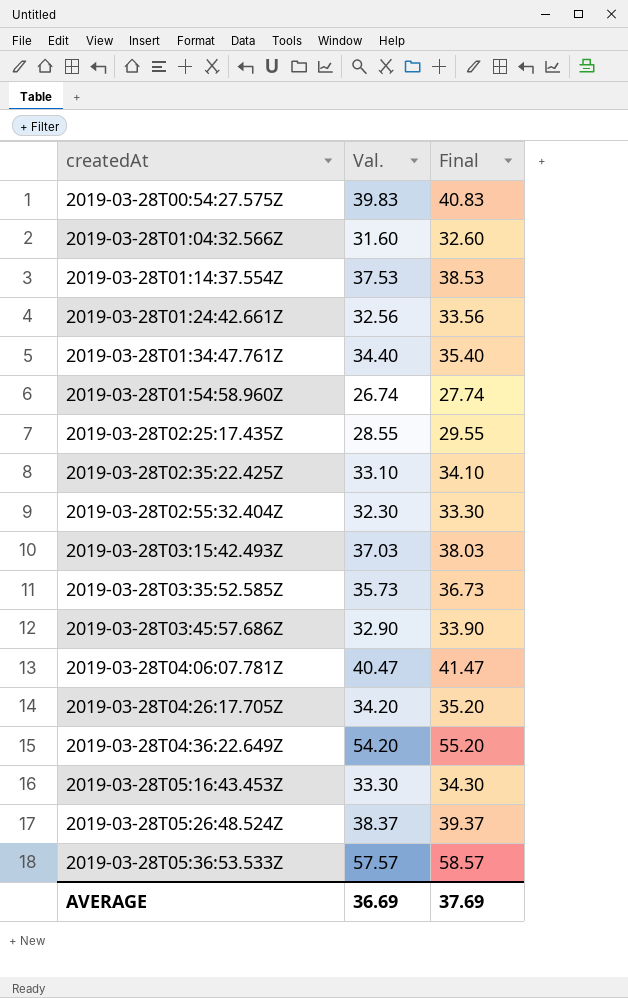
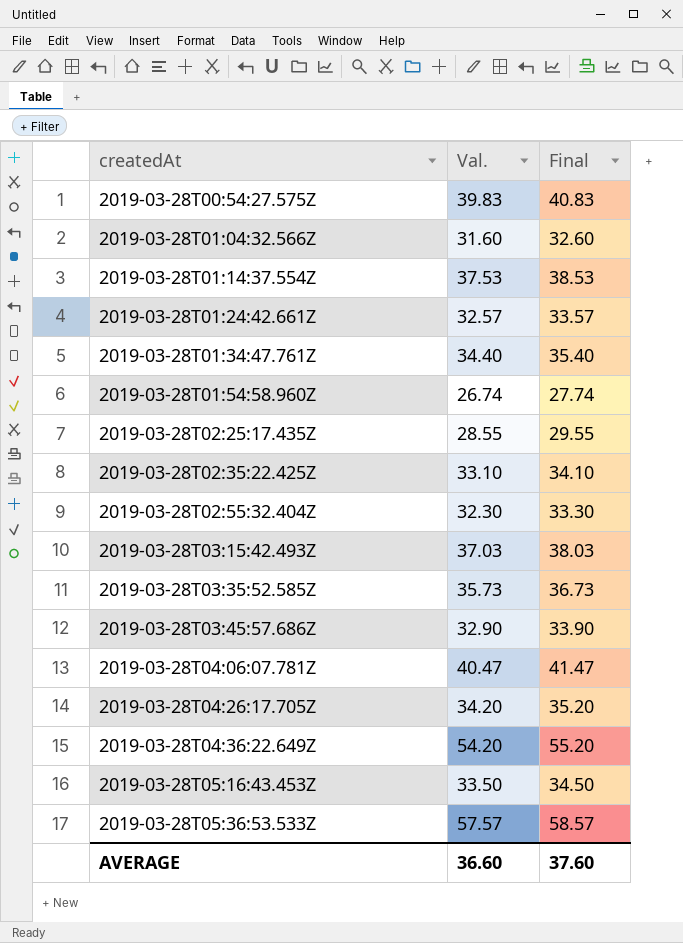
row 2019-03-28T05:26:48.524Z: 38.37 | 39.37 -> none
2019-03-28T01:24:42.661Z | Val.: 32.56 -> 32.57
2019-03-28T01:24:42.661Z | Final: 33.56 -> 33.57
2019-03-28T05:16:43.453Z | Val.: 33.30 -> 33.50
2019-03-28T05:16:43.453Z | Final: 34.30 -> 34.50
AVERAGE | Val.: 36.69 -> 36.60
AVERAGE | Final: 37.69 -> 37.60

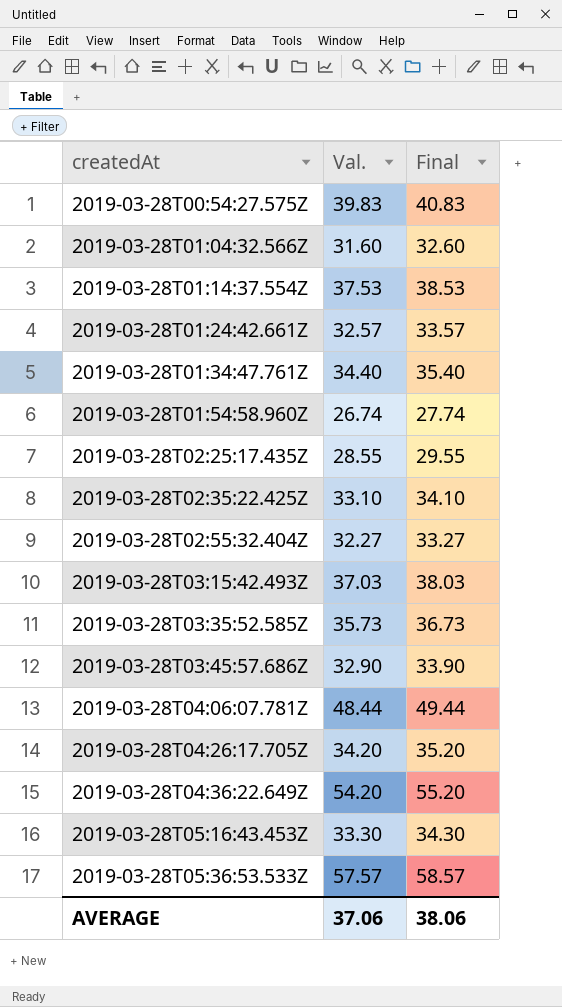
2019-03-28T02:55:32.404Z | Val.: 32.30 -> 32.27
2019-03-28T02:55:32.404Z | Final: 33.30 -> 33.27
2019-03-28T04:06:07.781Z | Val.: 40.47 -> 48.44
2019-03-28T04:06:07.781Z | Final: 41.47 -> 49.44
2019-03-28T05:16:43.453Z | Val.: 33.50 -> 33.30
2019-03-28T05:16:43.453Z | Final: 34.50 -> 34.30
AVERAGE | Val.: 36.60 -> 37.06
AVERAGE | Final: 37.60 -> 38.06

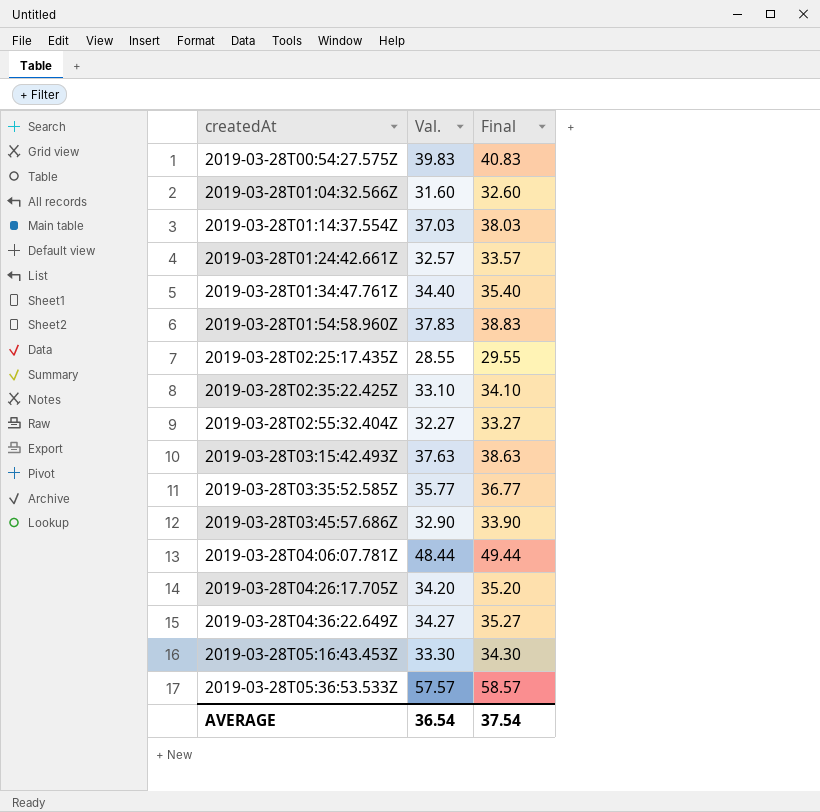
2019-03-28T01:14:37.554Z | Val.: 37.53 -> 37.03
2019-03-28T01:14:37.554Z | Final: 38.53 -> 38.03
2019-03-28T01:54:58.960Z | Val.: 26.74 -> 37.83
2019-03-28T01:54:58.960Z | Final: 27.74 -> 38.83
2019-03-28T03:15:42.493Z | Val.: 37.03 -> 37.63
2019-03-28T03:15:42.493Z | Final: 38.03 -> 38.63
2019-03-28T03:35:52.585Z | Val.: 35.73 -> 35.77
2019-03-28T03:35:52.585Z | Final: 36.73 -> 36.77
2019-03-28T04:36:22.649Z | Val.: 54.20 -> 34.27
2019-03-28T04:36:22.649Z | Final: 55.20 -> 35.27
AVERAGE | Val.: 37.06 -> 36.54
AVERAGE | Final: 38.06 -> 37.54

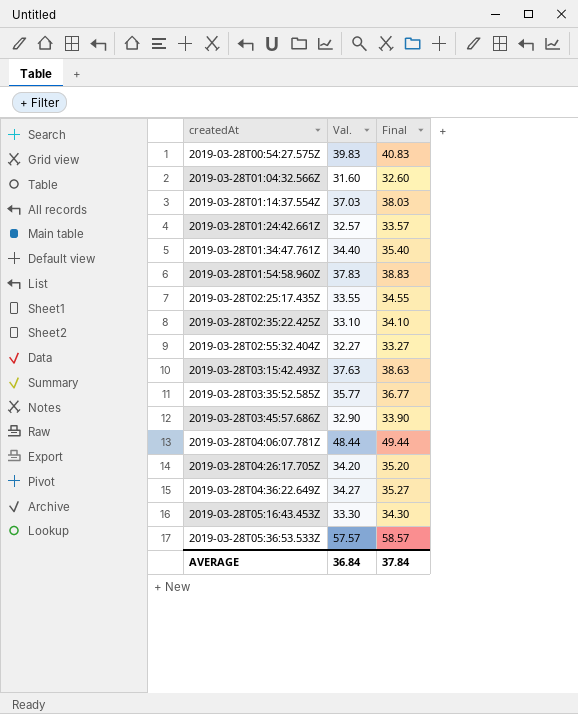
2019-03-28T02:25:17.435Z | Val.: 28.55 -> 33.55
2019-03-28T02:25:17.435Z | Final: 29.55 -> 34.55
AVERAGE | Val.: 36.54 -> 36.84
AVERAGE | Final: 37.54 -> 37.84

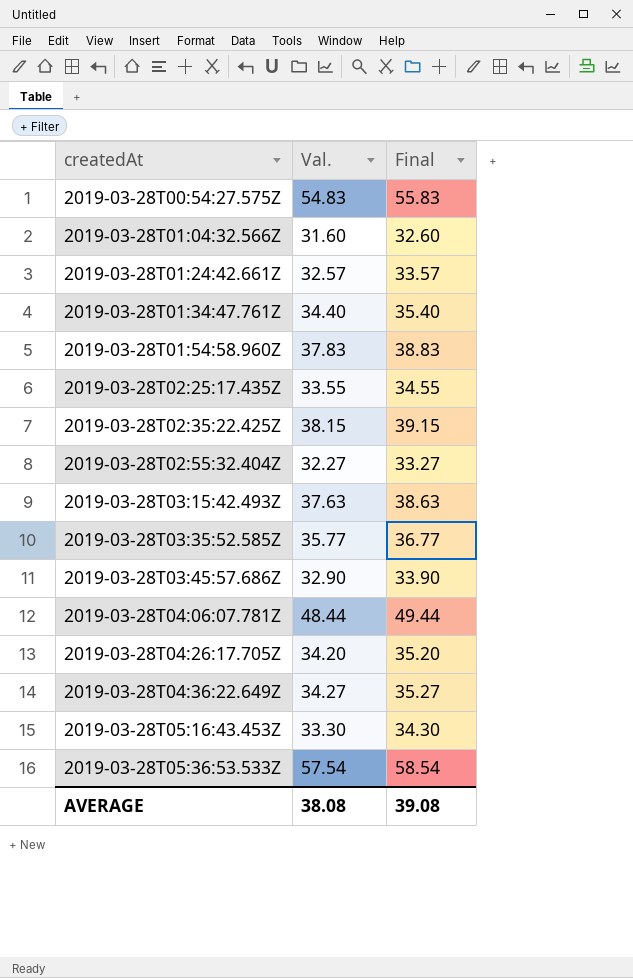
row 2019-03-28T01:14:37.554Z: 37.03 | 38.03 -> none
2019-03-28T00:54:27.575Z | Val.: 39.83 -> 54.83
2019-03-28T00:54:27.575Z | Final: 40.83 -> 55.83
2019-03-28T02:35:22.425Z | Val.: 33.10 -> 38.15
2019-03-28T02:35:22.425Z | Final: 34.10 -> 39.15
2019-03-28T05:36:53.533Z | Val.: 57.57 -> 57.54
2019-03-28T05:36:53.533Z | Final: 58.57 -> 58.54
AVERAGE | Val.: 36.84 -> 38.08
AVERAGE | Final: 37.84 -> 39.08

